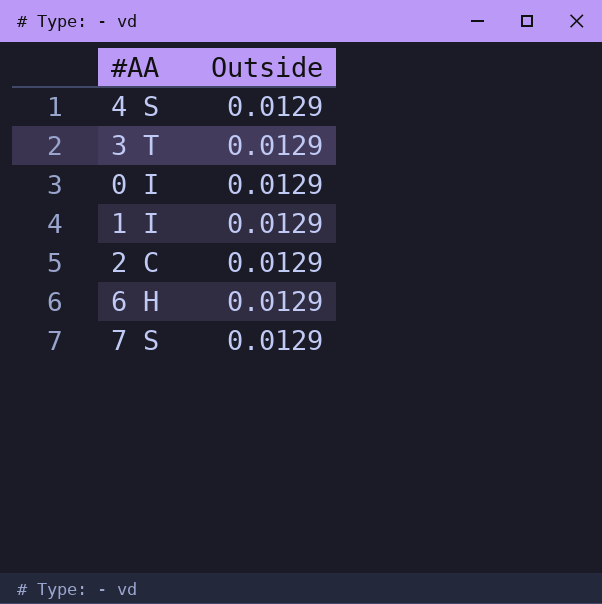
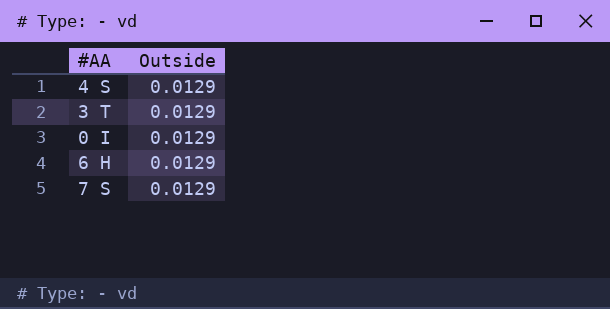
row 1 I: 0.0129 -> none
row 2 C: 0.0129 -> none

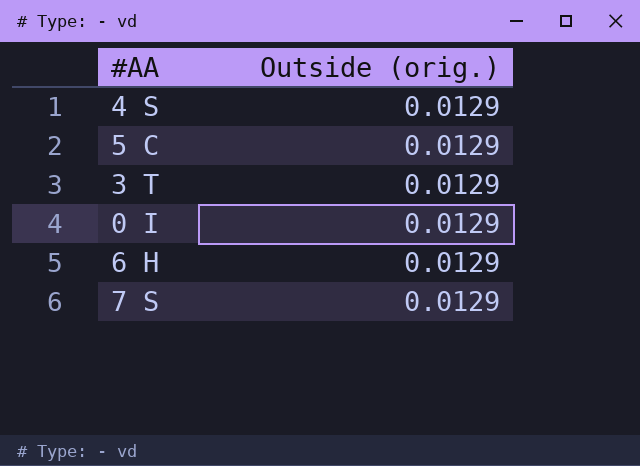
column name: Outside -> Outside (orig.)
row 5 C: none -> 0.0129

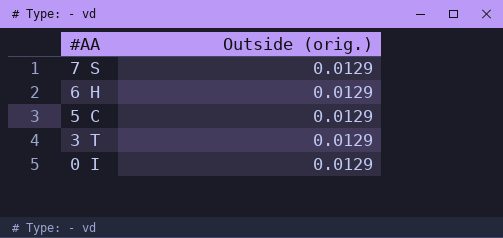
row order: none -> #AA descending
row 4 S: 0.0129 -> none

